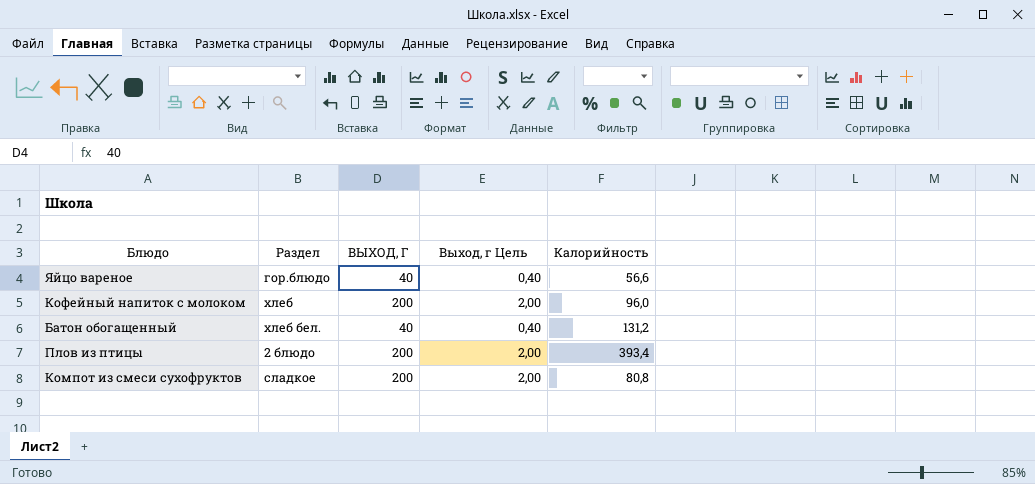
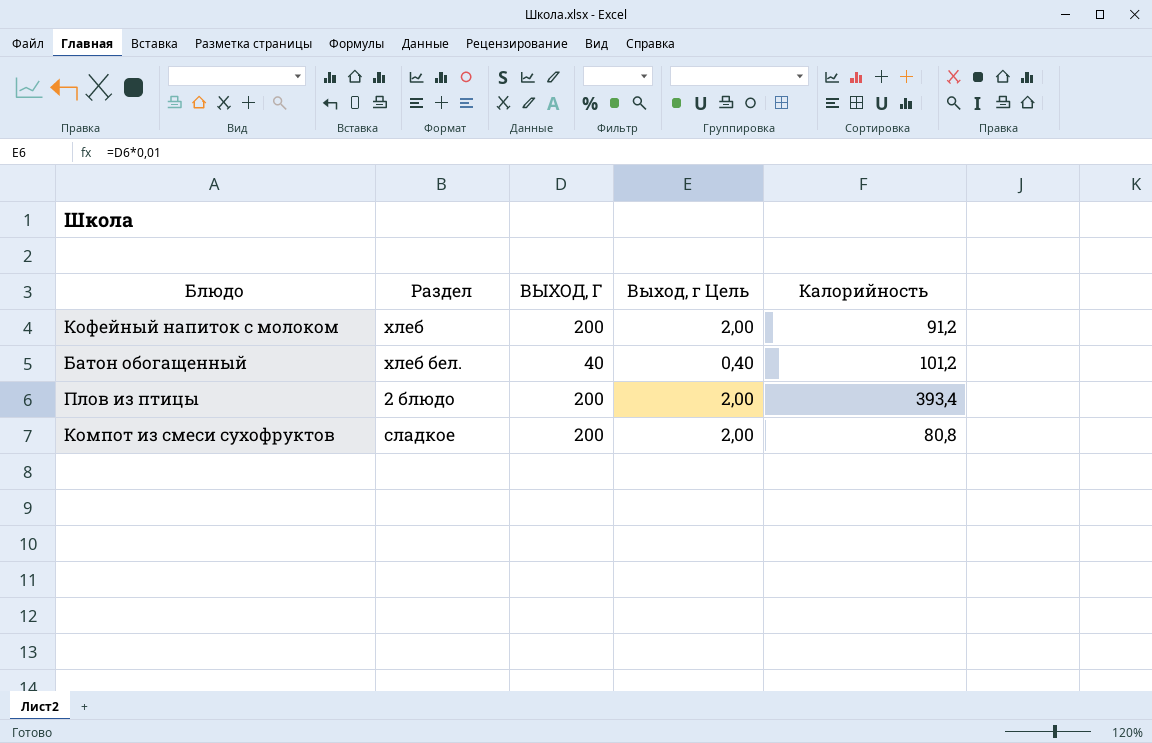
row Яйцо вареное: гор.блюдо | 40 | 0,40 | 56,6 -> none
Кофейный напиток с молоком | Калорийность: 96,0 -> 91,2
Батон обогащенный | Калорийность: 131,2 -> 101,2

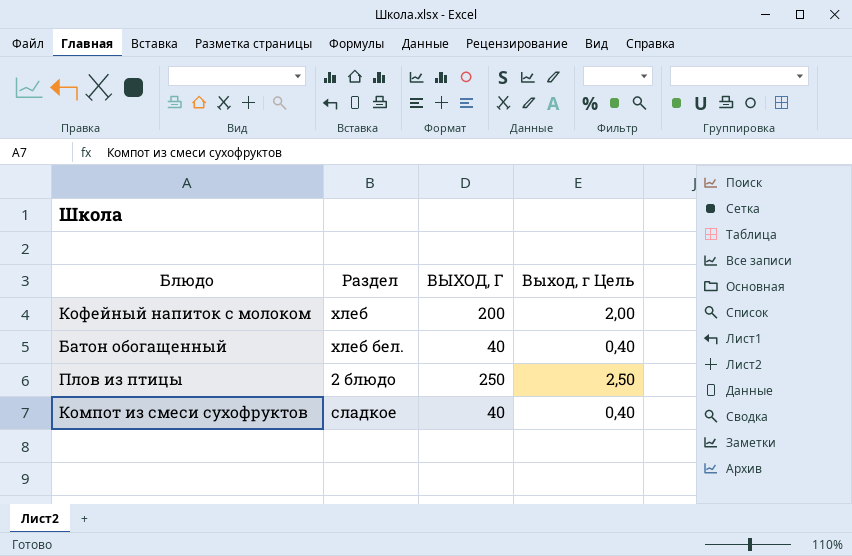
column Калорийность | position: 5 -> none
Плов из птицы | ВЫХОД, Г: 200 -> 250
Плов из птицы | Выход, г Цель: 2,00 -> 2,50
Компот из смеси сухофруктов | ВЫХОД, Г: 200 -> 40
Компот из смеси сухофруктов | Выход, г Цель: 2,00 -> 0,40

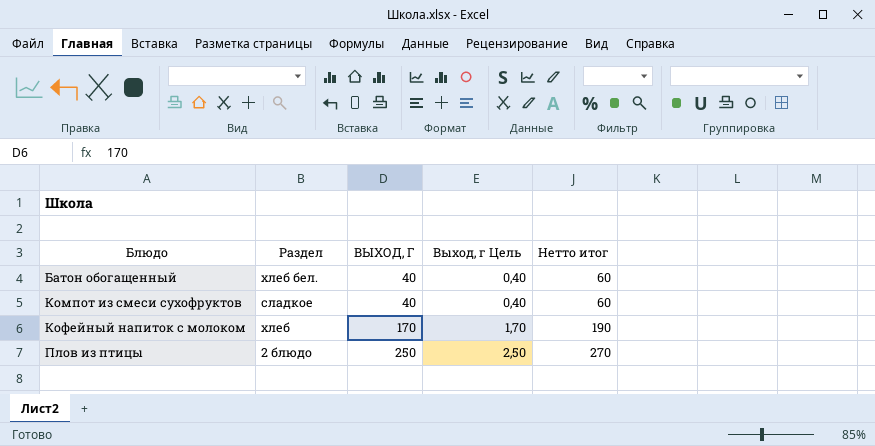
row order: none -> Блюдо ascending
column Нетто итог | formula: none -> [ВЫХОД, Г] + 20
Кофейный напиток с молоком | ВЫХОД, Г: 200 -> 170
Кофейный напиток с молоком | Выход, г Цель: 2,00 -> 1,70

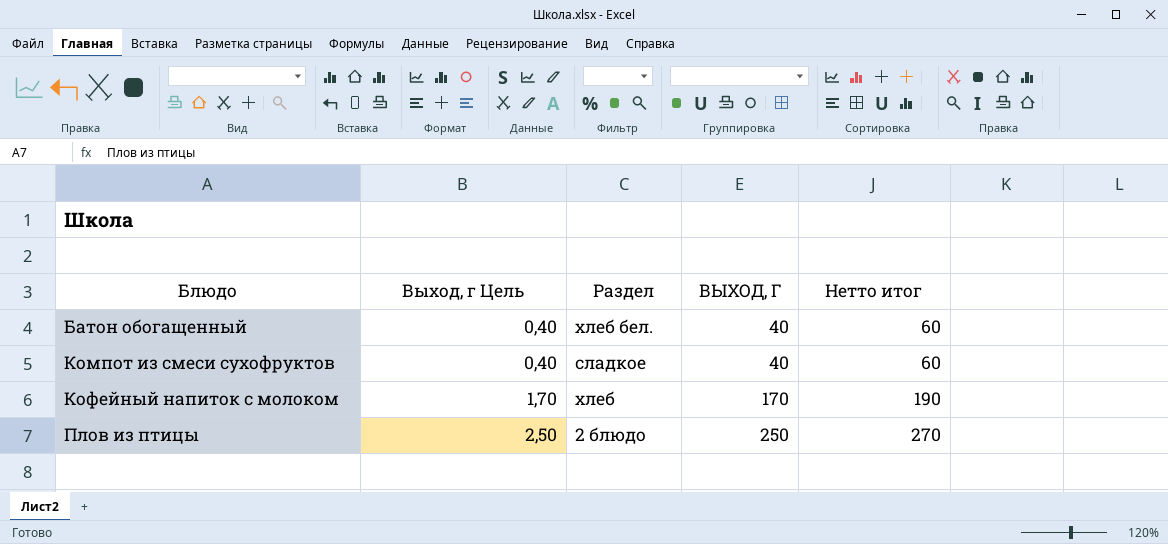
column Выход, г Цель | position: 4 -> 2

